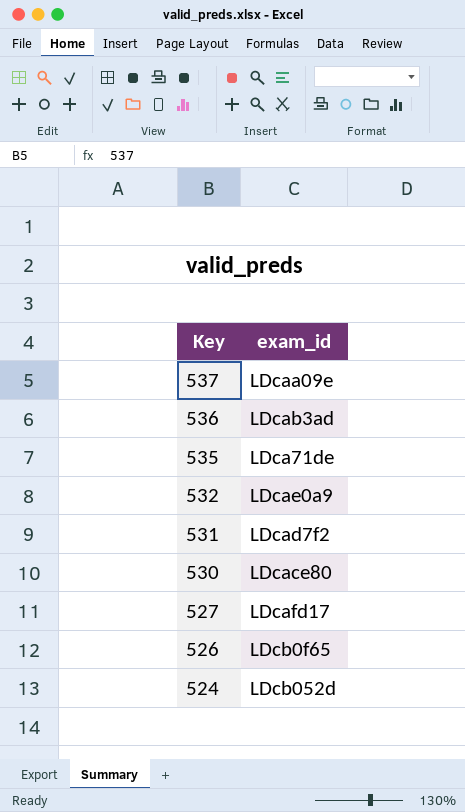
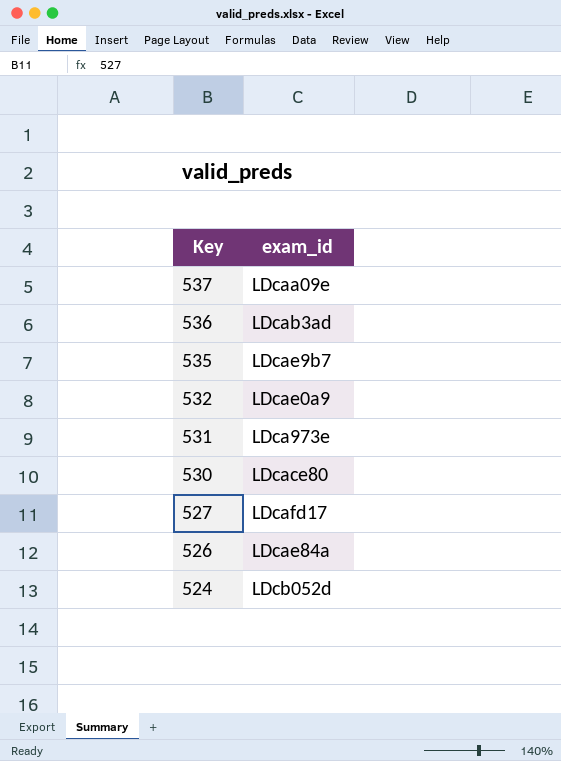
535 | exam_id: LDca71de -> LDcae9b7
531 | exam_id: LDcad7f2 -> LDca973e
526 | exam_id: LDcb0f65 -> LDcae84a

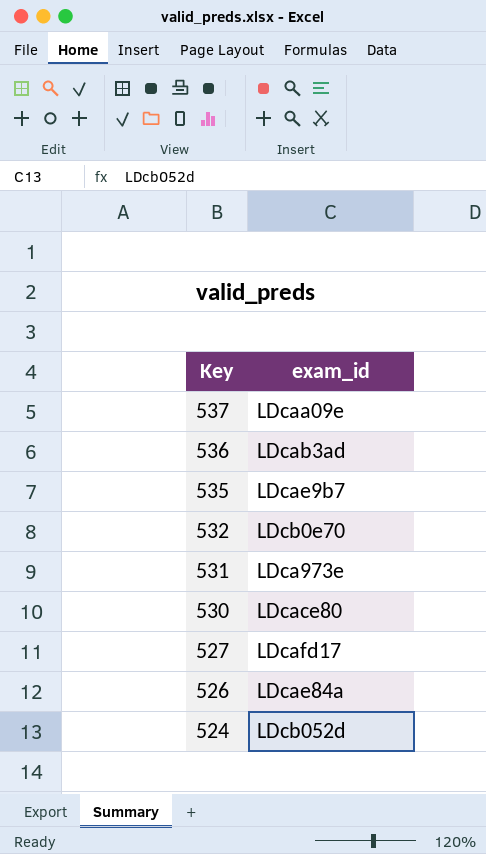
532 | exam_id: LDcae0a9 -> LDcb0e70

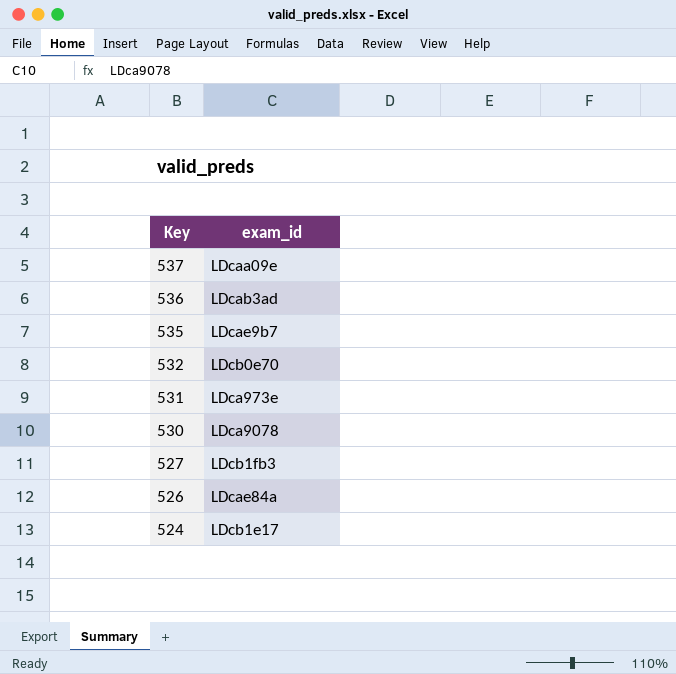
530 | exam_id: LDcace80 -> LDca9078
527 | exam_id: LDcafd17 -> LDcb1fb3
524 | exam_id: LDcb052d -> LDcb1e17

